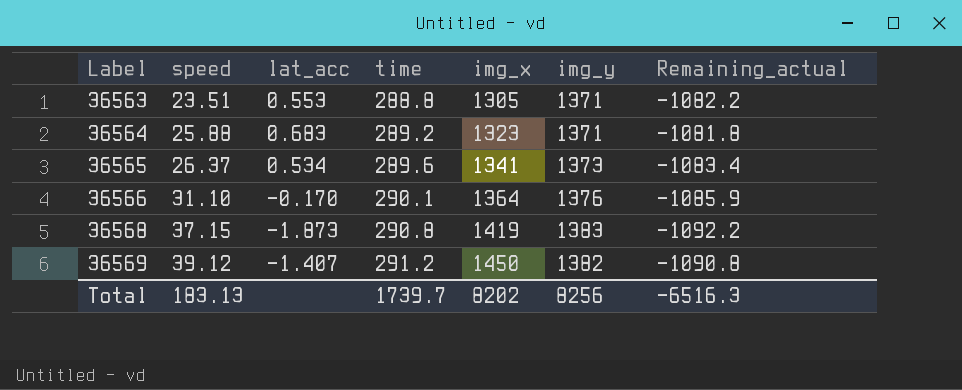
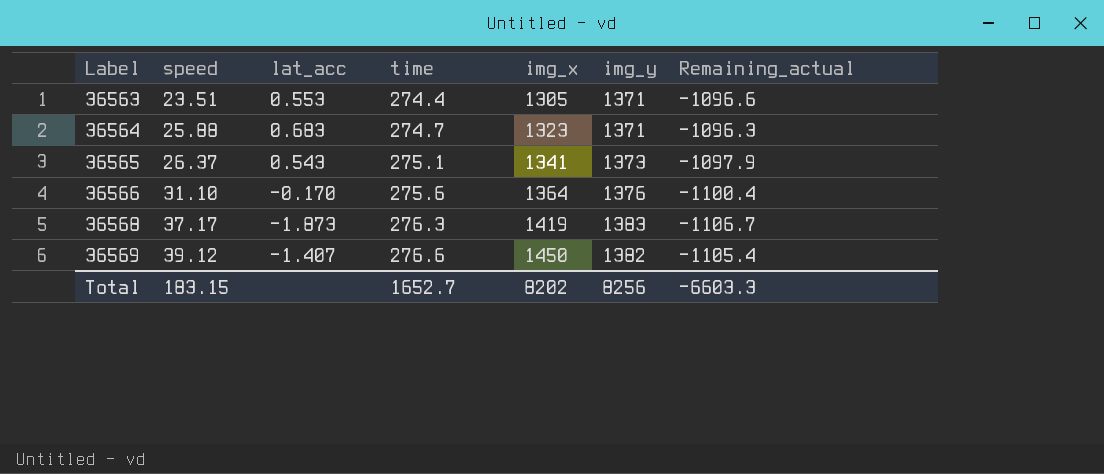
36563 | time: 288.8 -> 274.4
36563 | Remaining_actual: -1082.2 -> -1096.6
36564 | time: 289.2 -> 274.7
36564 | Remaining_actual: -1081.8 -> -1096.3
36565 | lat_acc: 0.534 -> 0.543
36565 | time: 289.6 -> 275.1
36565 | Remaining_actual: -1083.4 -> -1097.9
36566 | time: 290.1 -> 275.6
36566 | Remaining_actual: -1085.9 -> -1100.4
36568 | speed: 37.15 -> 37.17
36568 | time: 290.8 -> 276.3
36568 | Remaining_actual: -1092.2 -> -1106.7
36569 | time: 291.2 -> 276.6
36569 | Remaining_actual: -1090.8 -> -1105.4
Total | speed: 183.13 -> 183.15
Total | time: 1739.7 -> 1652.7
Total | Remaining_actual: -6516.3 -> -6603.3

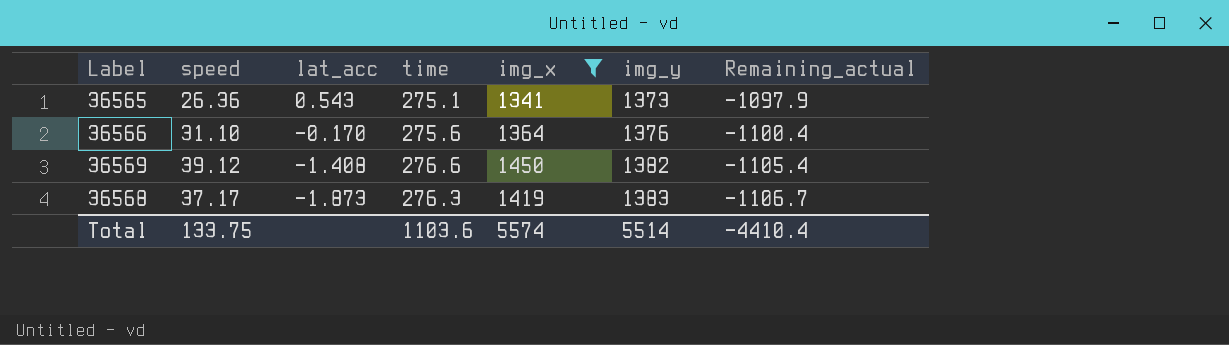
filter: none -> img_x >= 1341
row order: Label ascending -> lat_acc descending
36565 | speed: 26.37 -> 26.36
36569 | lat_acc: -1.407 -> -1.408
Total | speed: 183.15 -> 133.75
Total | time: 1652.7 -> 1103.6
Total | img_x: 8202 -> 5574
Total | img_y: 8256 -> 5514
Total | Remaining_actual: -6603.3 -> -4410.4

